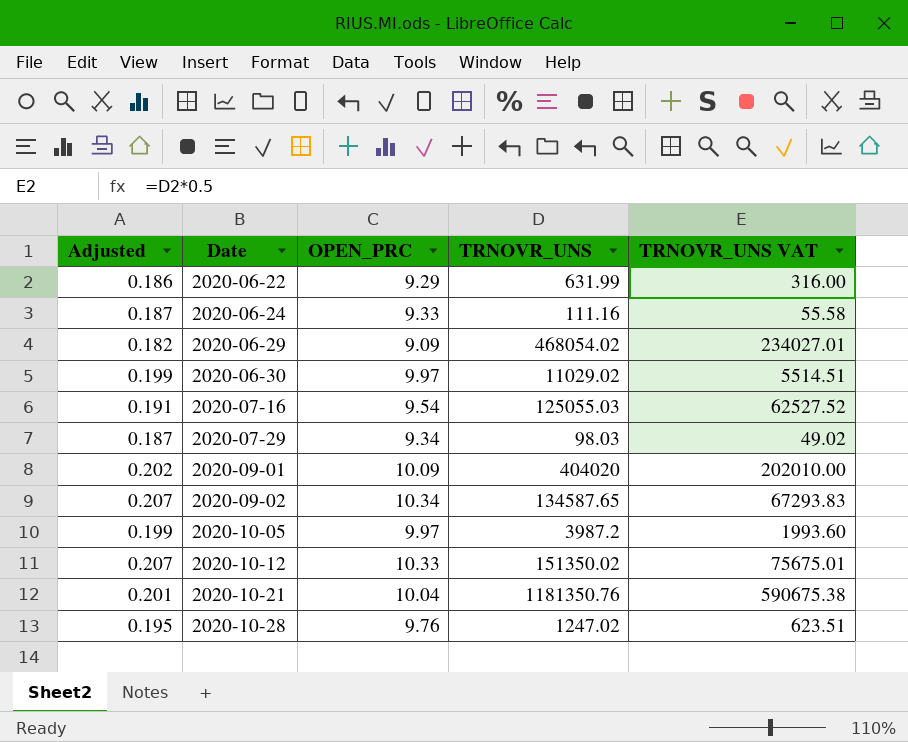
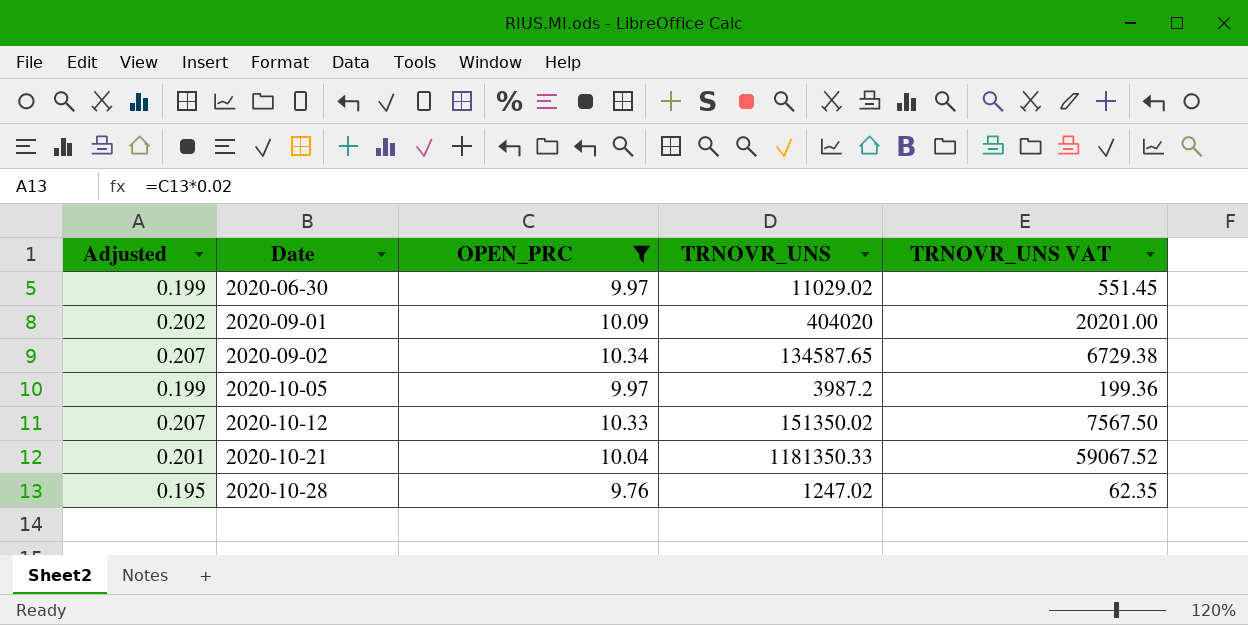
filter: none -> OPEN_PRC >= 9.76
column TRNOVR_UNS VAT | formula: [TRNOVR_UNS] * 0.5 -> [TRNOVR_UNS] * 0.05
2020-10-21 | TRNOVR_UNS: 1181350.76 -> 1181350.33

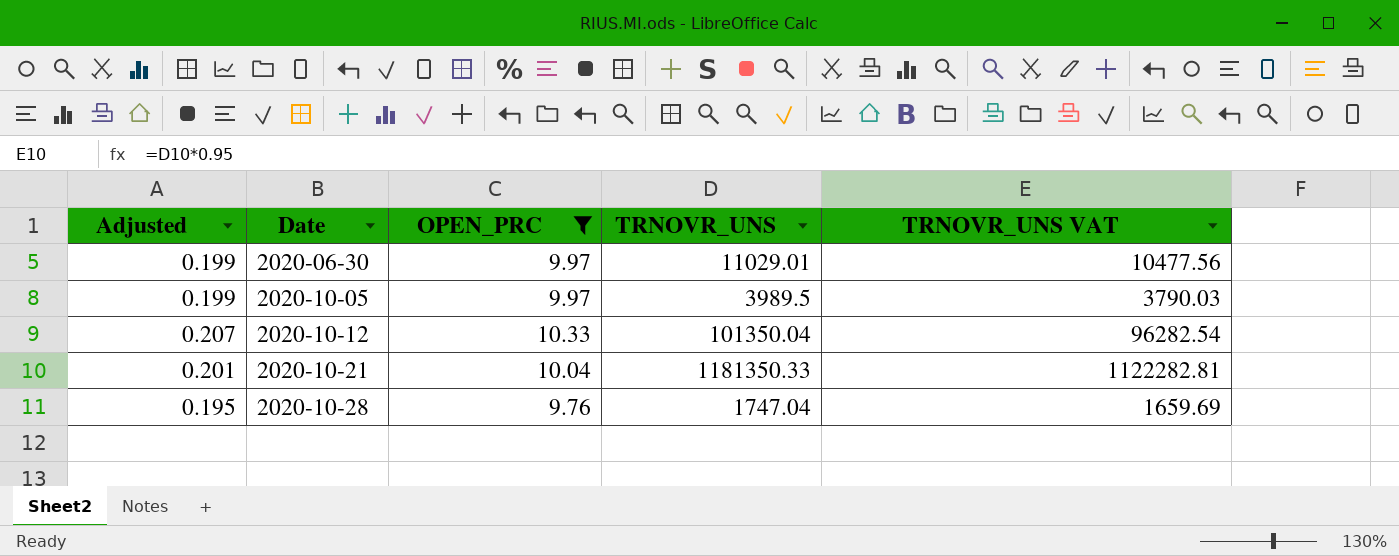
column TRNOVR_UNS VAT | formula: [TRNOVR_UNS] * 0.05 -> [TRNOVR_UNS] * 0.95
row 2020-09-01: 0.202 | 10.09 | 404020 | 20201.00 -> none
row 2020-09-02: 0.207 | 10.34 | 134587.65 | 6729.38 -> none
2020-06-30 | TRNOVR_UNS: 11029.02 -> 11029.01
2020-10-05 | TRNOVR_UNS: 3987.2 -> 3989.5
2020-10-12 | TRNOVR_UNS: 151350.02 -> 101350.04
2020-10-28 | TRNOVR_UNS: 1247.02 -> 1747.04

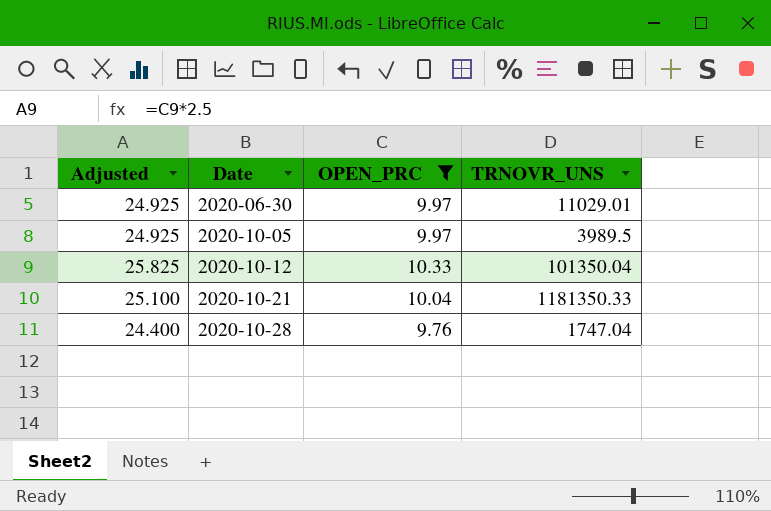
column TRNOVR_UNS VAT | formula: [TRNOVR_UNS] * 0.95 -> none
column Adjusted | formula: [OPEN_PRC] * 0.02 -> [OPEN_PRC] * 2.5

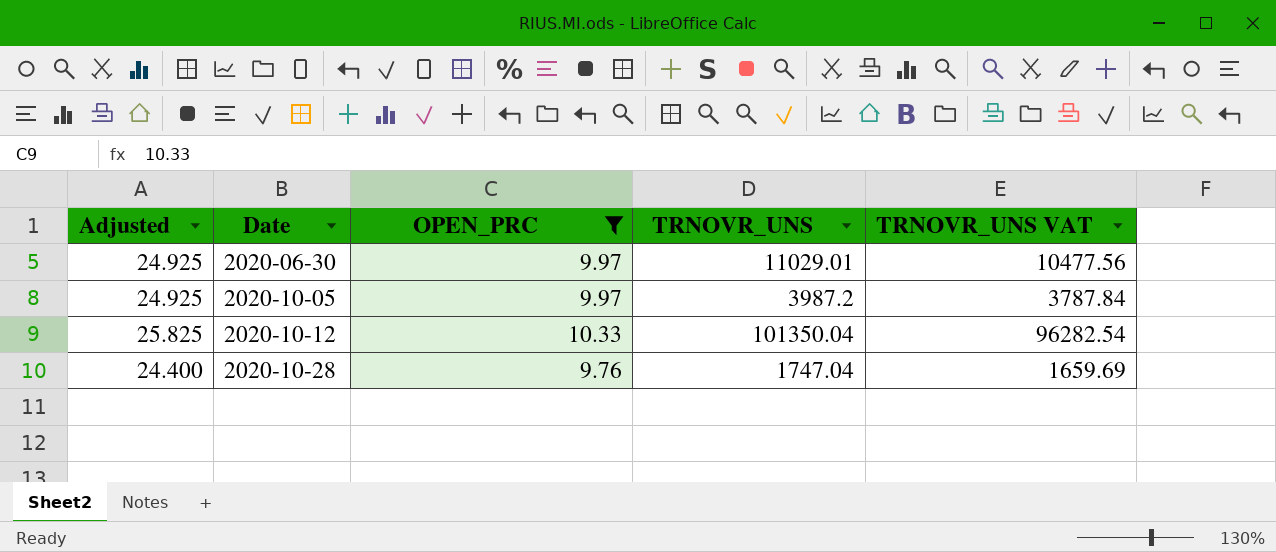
column TRNOVR_UNS VAT | formula: none -> [TRNOVR_UNS] * 0.95
row 2020-10-21: 25.100 | 10.04 | 1181350.33 -> none
2020-10-05 | TRNOVR_UNS: 3989.5 -> 3987.2

